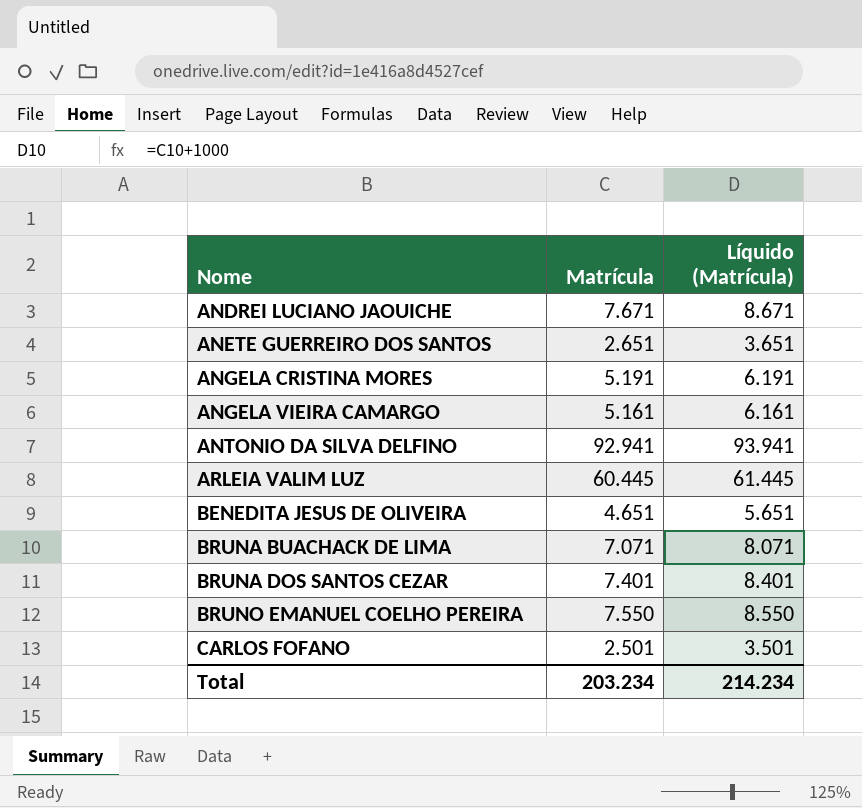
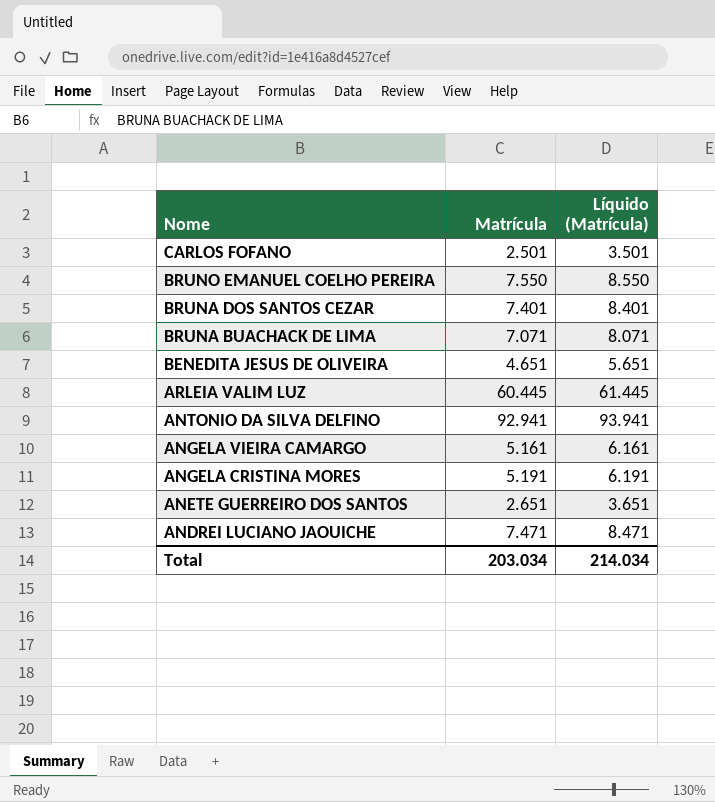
row order: Nome ascending -> Nome descending
ANDREI LUCIANO JAOUICHE | Matrícula: 7.671 -> 7.471
ANDREI LUCIANO JAOUICHE | Líquido (Matrícula): 8.671 -> 8.471
Total | Matrícula: 203.234 -> 203.034
Total | Líquido (Matrícula): 214.234 -> 214.034

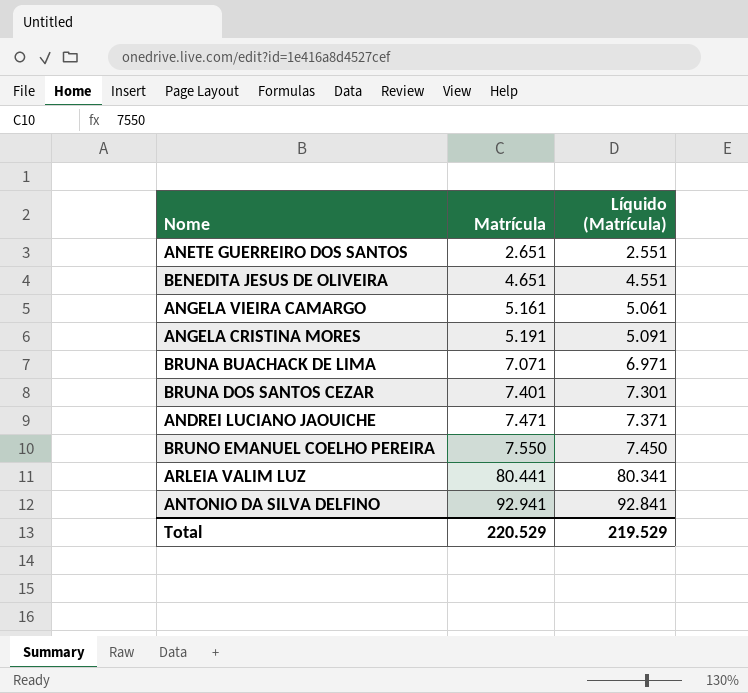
row order: Nome descending -> Matrícula ascending
column Líquido (Matrícula) | formula: [Matrícula] + 1000 -> [Matrícula] - 100
row CARLOS FOFANO: 2.501 | 3.501 -> none
ARLEIA VALIM LUZ | Matrícula: 60.445 -> 80.441
Total | Matrícula: 203.034 -> 220.529
Total | Líquido (Matrícula): 214.034 -> 219.529

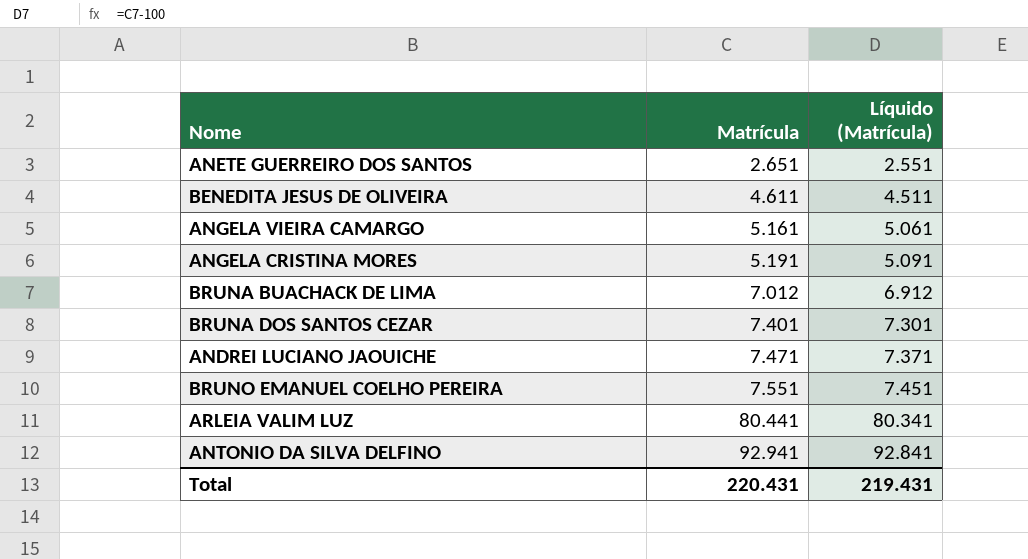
BENEDITA JESUS DE OLIVEIRA | Matrícula: 4.651 -> 4.611
BENEDITA JESUS DE OLIVEIRA | Líquido (Matrícula): 4.551 -> 4.511
BRUNA BUACHACK DE LIMA | Matrícula: 7.071 -> 7.012
BRUNA BUACHACK DE LIMA | Líquido (Matrícula): 6.971 -> 6.912
BRUNO EMANUEL COELHO PEREIRA | Matrícula: 7.550 -> 7.551
BRUNO EMANUEL COELHO PEREIRA | Líquido (Matrícula): 7.450 -> 7.451
Total | Matrícula: 220.529 -> 220.431
Total | Líquido (Matrícula): 219.529 -> 219.431

